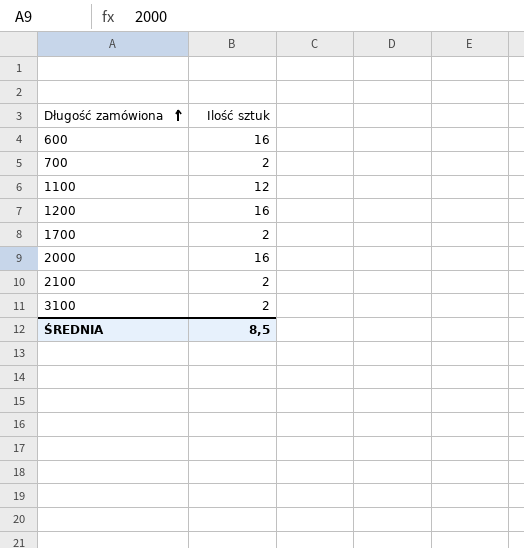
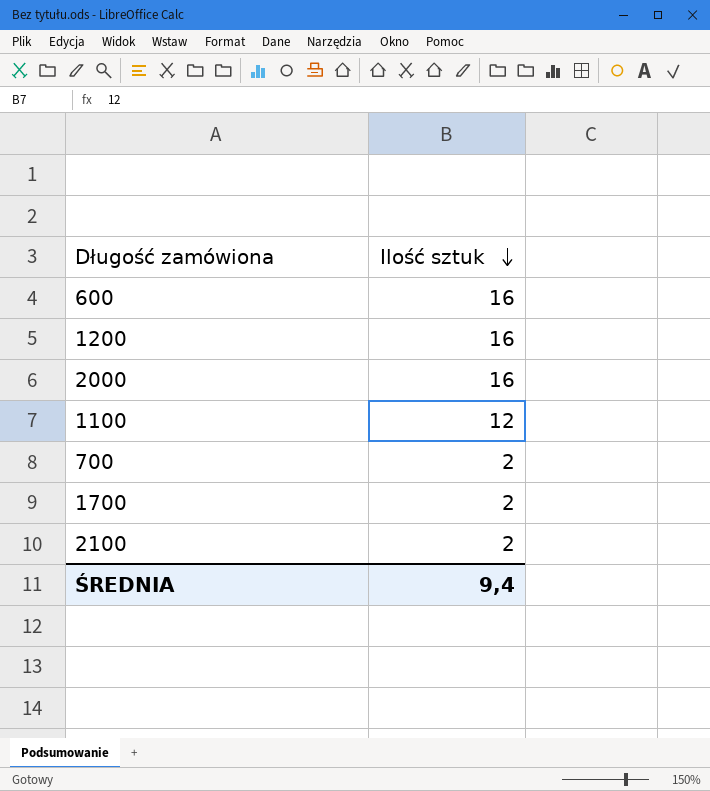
row order: Długość zamówiona ascending -> Ilość sztuk descending
row 3100: 2 -> none
ŚREDNIA | Ilość sztuk: 8,5 -> 9,4

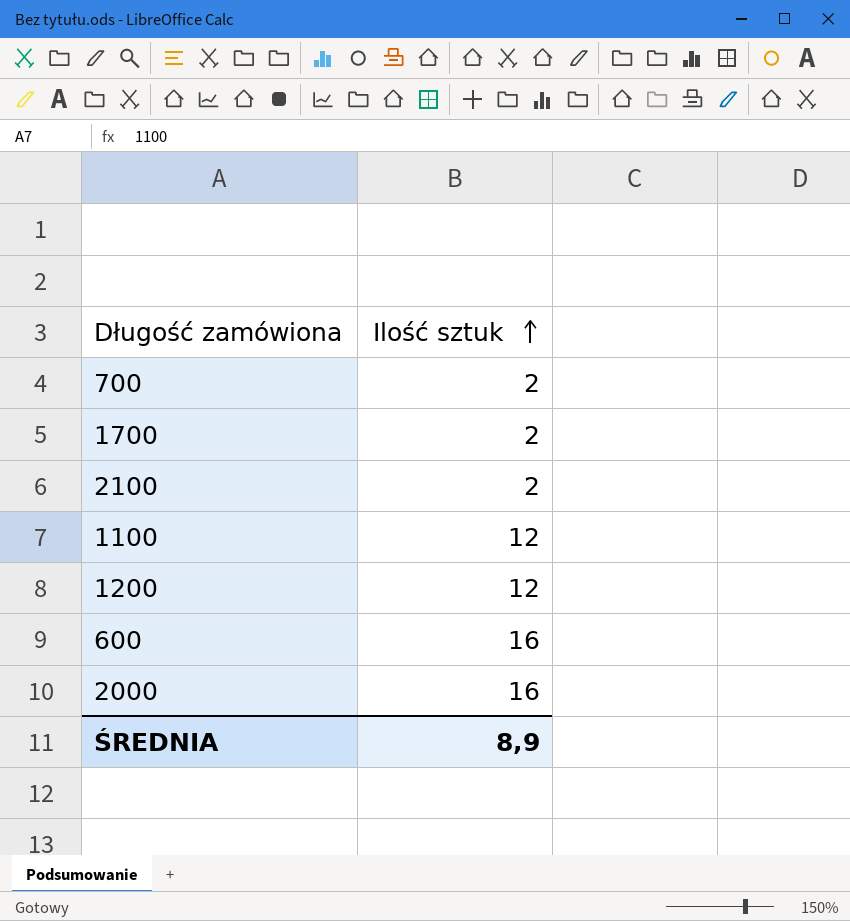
row order: Ilość sztuk descending -> Ilość sztuk ascending
1200 | Ilość sztuk: 16 -> 12
ŚREDNIA | Ilość sztuk: 9,4 -> 8,9

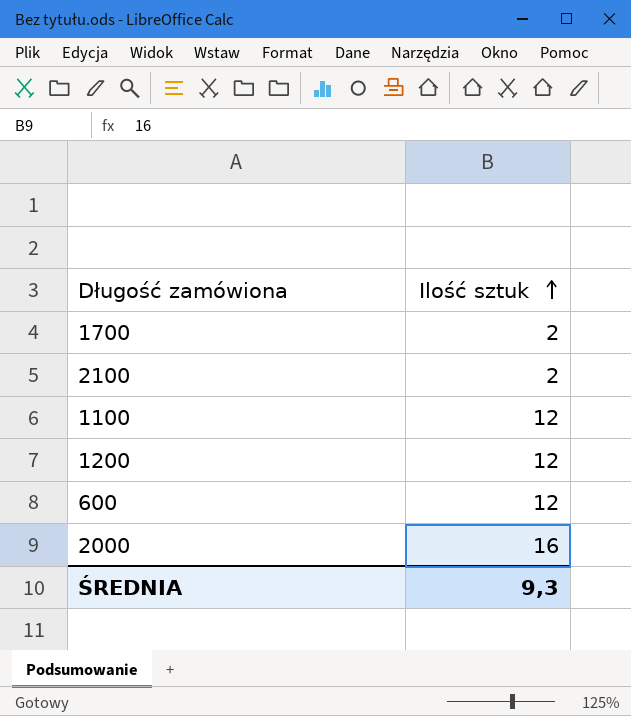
row 700: 2 -> none
600 | Ilość sztuk: 16 -> 12
ŚREDNIA | Ilość sztuk: 8,9 -> 9,3

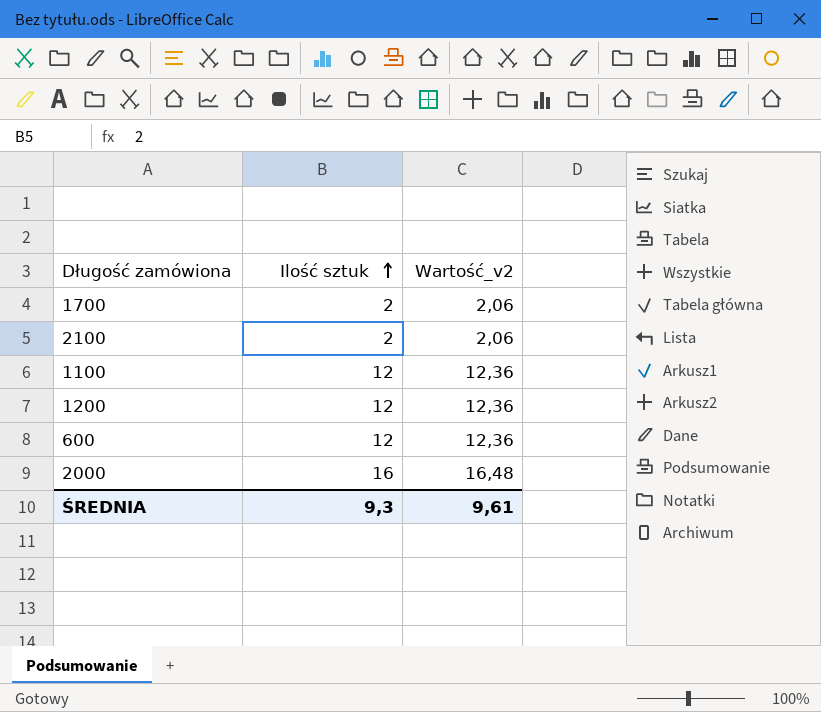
column Wartość_v2 | formula: none -> [Ilość sztuk] * 1,03

